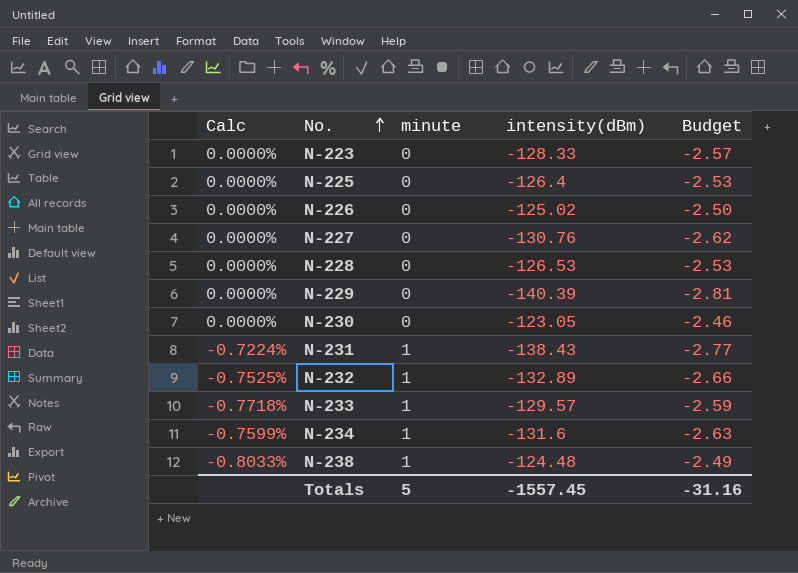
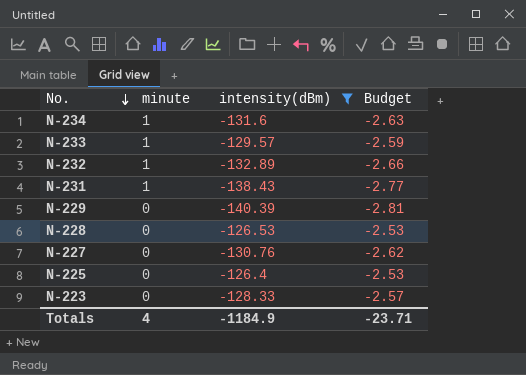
filter: none -> intensity(dBm) <= -126.4
row order: No. ascending -> No. descending
column Calc | formula: [minute] / [intensity(dBm)] -> none
Totals | minute: 5 -> 4
Totals | intensity(dBm): -1557.45 -> -1184.9
Totals | Budget: -31.16 -> -23.71

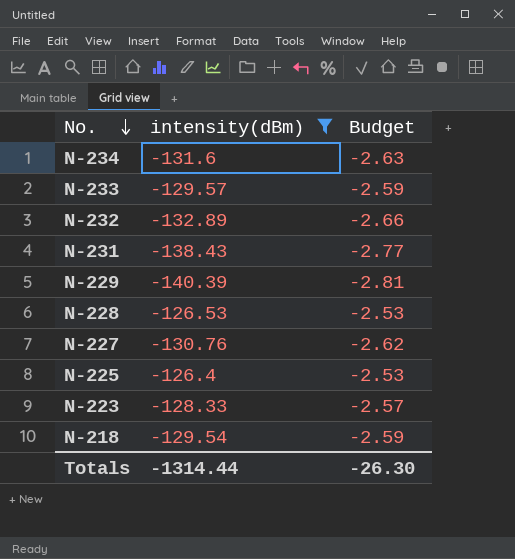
column minute | position: 2 -> none
row N-218: none -> -129.54 | -2.59
Totals | intensity(dBm): -1184.9 -> -1314.44
Totals | Budget: -23.71 -> -26.30

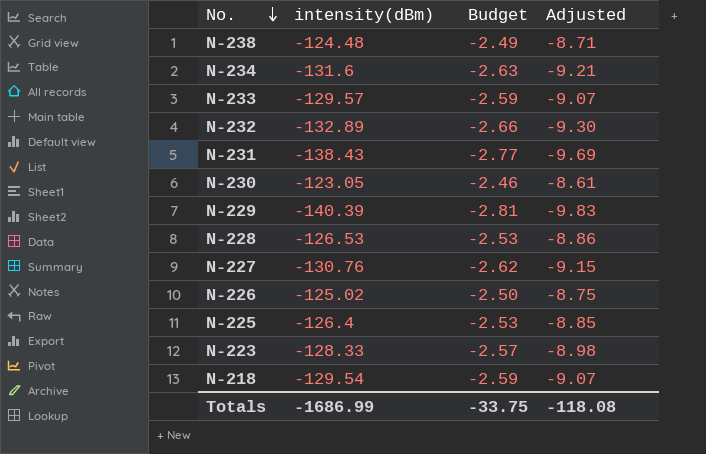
filter: intensity(dBm) <= -126.4 -> none
column Adjusted | formula: none -> [intensity(dBm)] * 0.07
Totals | intensity(dBm): -1314.44 -> -1686.99
Totals | Budget: -26.30 -> -33.75

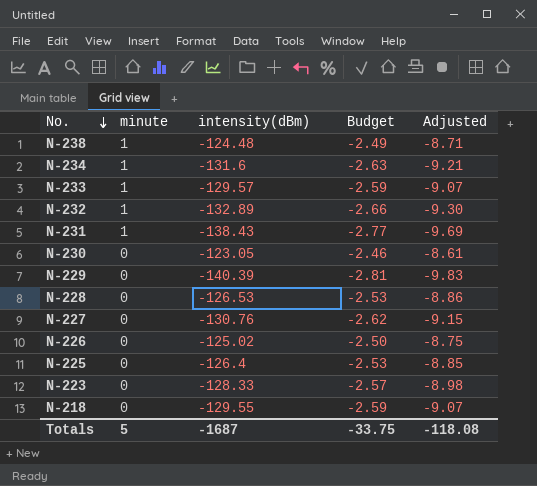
column minute | position: none -> 2
N-218 | intensity(dBm): -129.54 -> -129.55
Totals | intensity(dBm): -1686.99 -> -1687

